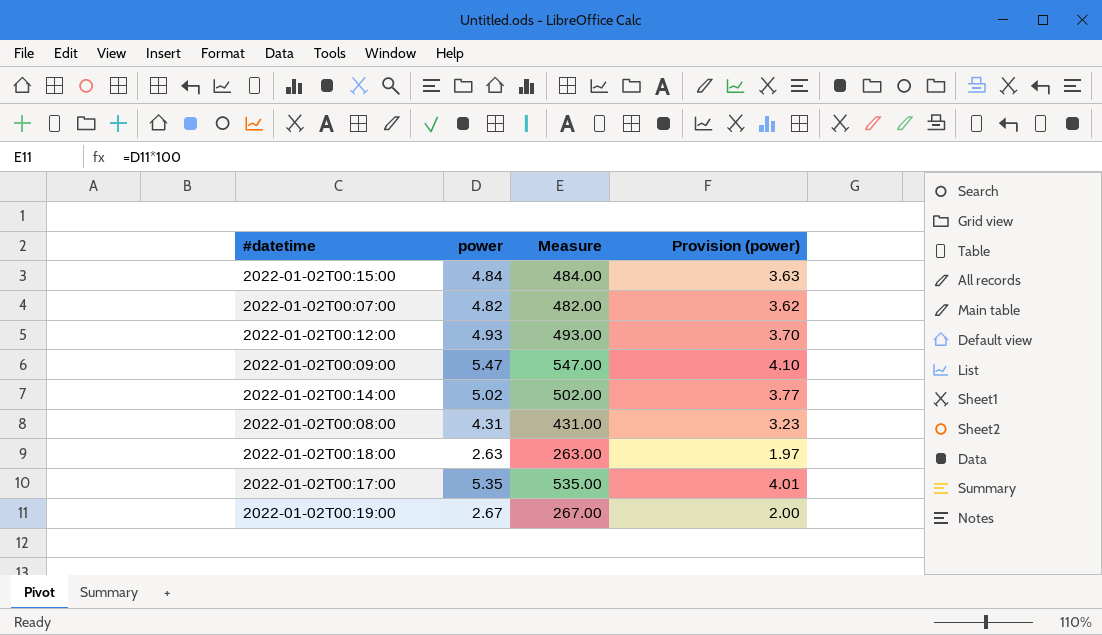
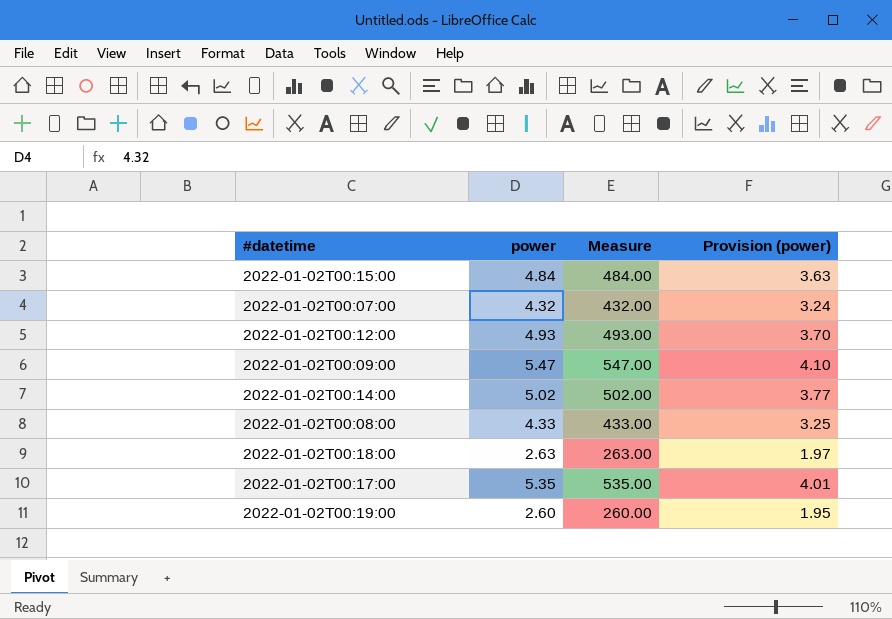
2022-01-02T00:07:00 | power: 4.82 -> 4.32
2022-01-02T00:07:00 | Measure: 482.00 -> 432.00
2022-01-02T00:07:00 | Provision (power): 3.62 -> 3.24
2022-01-02T00:08:00 | power: 4.31 -> 4.33
2022-01-02T00:08:00 | Measure: 431.00 -> 433.00
2022-01-02T00:08:00 | Provision (power): 3.23 -> 3.25
2022-01-02T00:19:00 | power: 2.67 -> 2.60
2022-01-02T00:19:00 | Measure: 267.00 -> 260.00
2022-01-02T00:19:00 | Provision (power): 2.00 -> 1.95

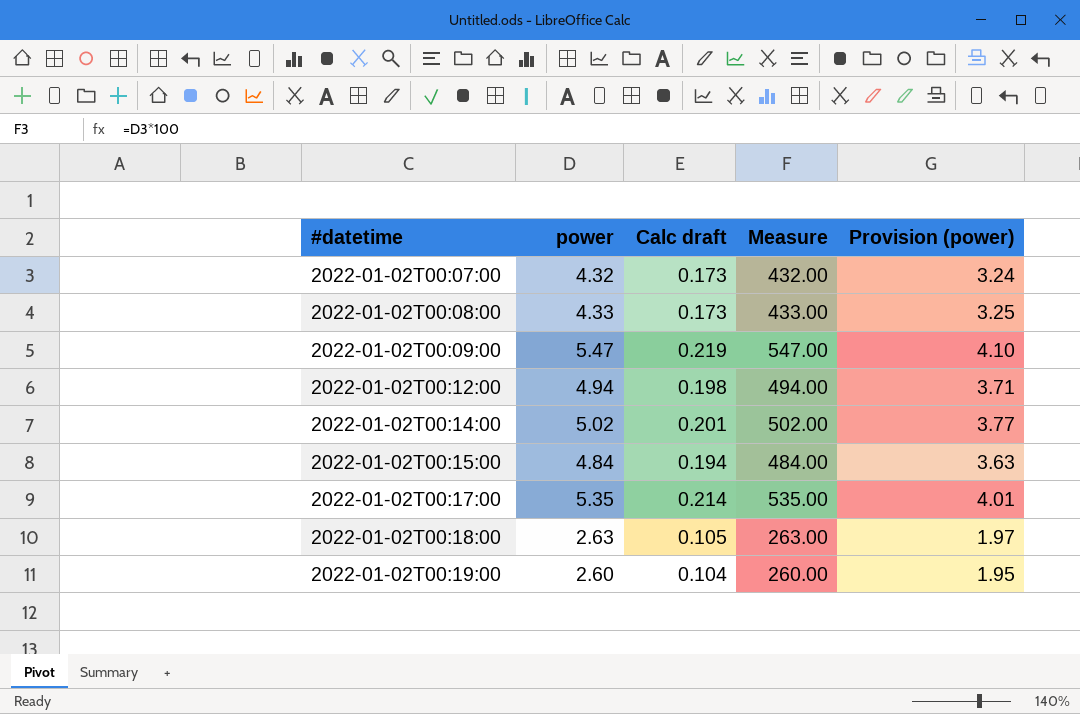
row order: none -> #datetime ascending
column Calc draft | formula: none -> [power] * 0.04
2022-01-02T00:12:00 | power: 4.93 -> 4.94
2022-01-02T00:12:00 | Measure: 493.00 -> 494.00
2022-01-02T00:12:00 | Provision (power): 3.70 -> 3.71

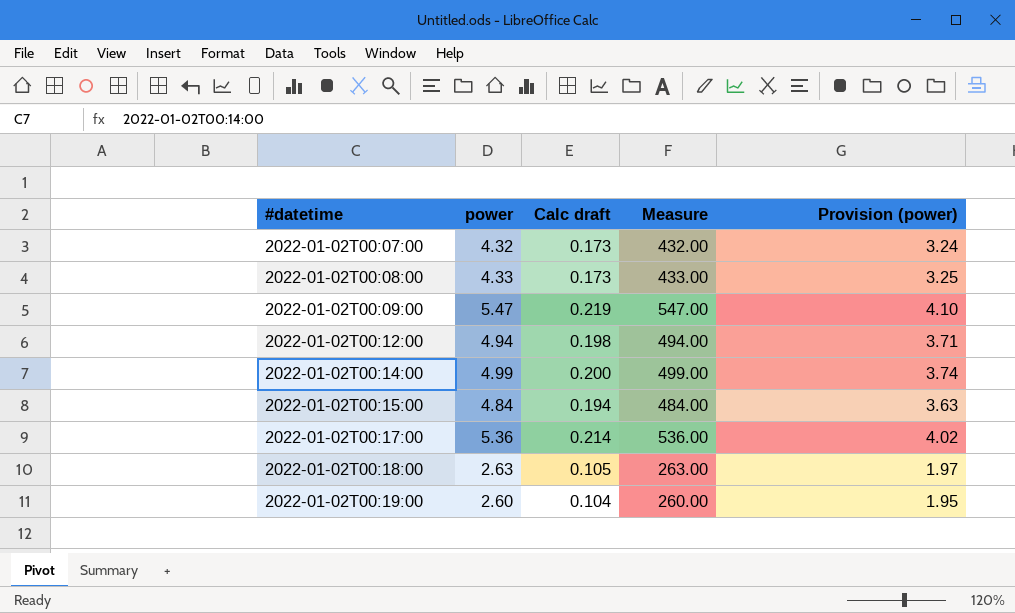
2022-01-02T00:14:00 | power: 5.02 -> 4.99
2022-01-02T00:14:00 | Calc draft: 0.201 -> 0.200
2022-01-02T00:14:00 | Measure: 502.00 -> 499.00
2022-01-02T00:14:00 | Provision (power): 3.77 -> 3.74
2022-01-02T00:17:00 | power: 5.35 -> 5.36
2022-01-02T00:17:00 | Measure: 535.00 -> 536.00
2022-01-02T00:17:00 | Provision (power): 4.01 -> 4.02

